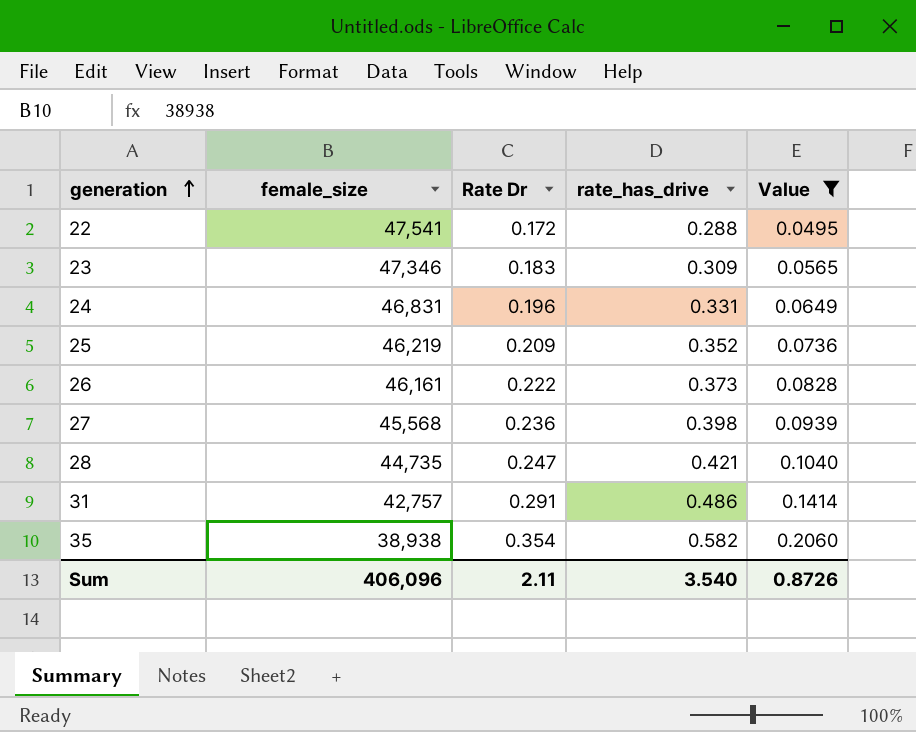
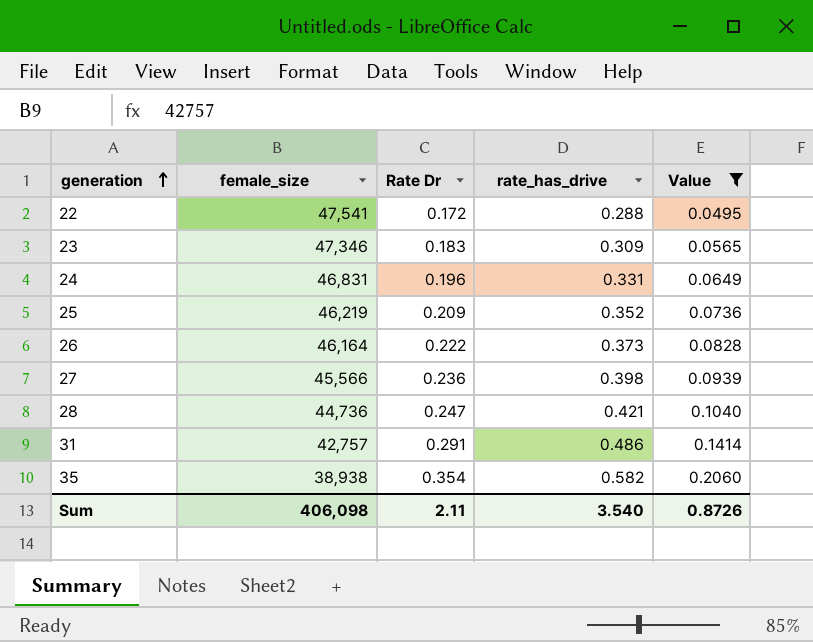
26 | female_size: 46,161 -> 46,164
27 | female_size: 45,568 -> 45,566
28 | female_size: 44,735 -> 44,736
Sum | female_size: 406,096 -> 406,098

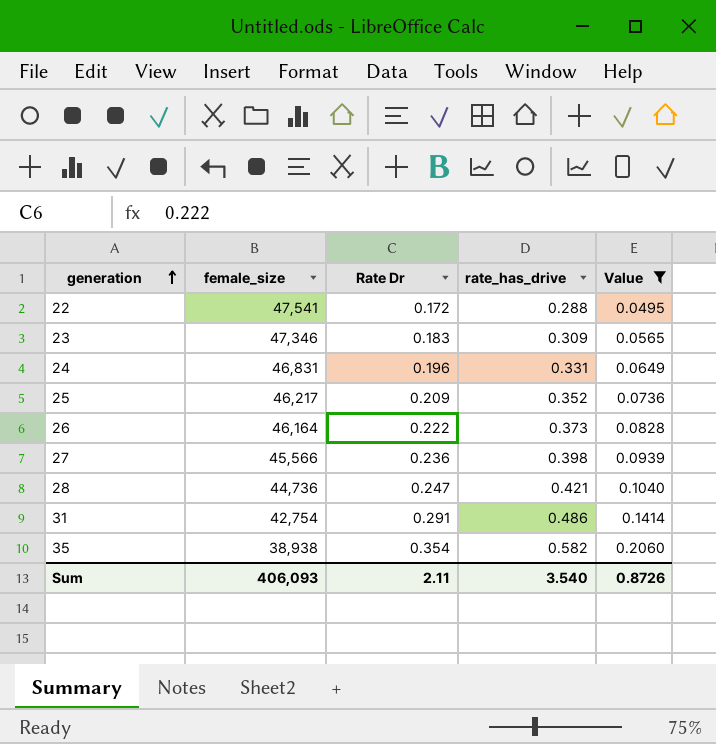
25 | female_size: 46,219 -> 46,217
31 | female_size: 42,757 -> 42,754
Sum | female_size: 406,098 -> 406,093

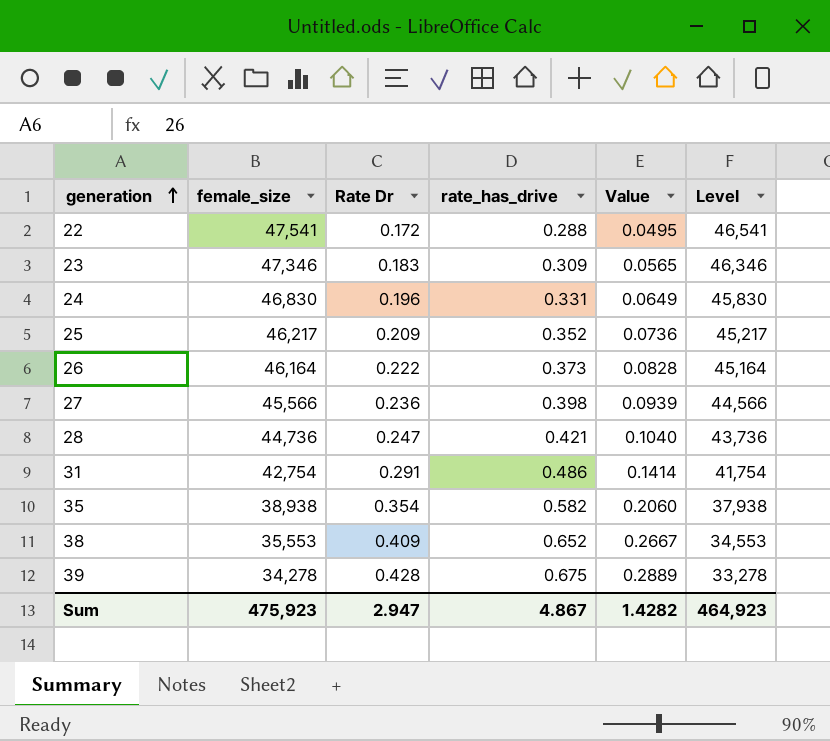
filter: Value <= 0.2060 -> none
column Level | formula: none -> [female_size] - 1000
24 | female_size: 46,831 -> 46,830
Sum | female_size: 406,093 -> 475,923
Sum | Rate Dr: 2.11 -> 2.947
Sum | rate_has_drive: 3.540 -> 4.867
Sum | Value: 0.8726 -> 1.4282

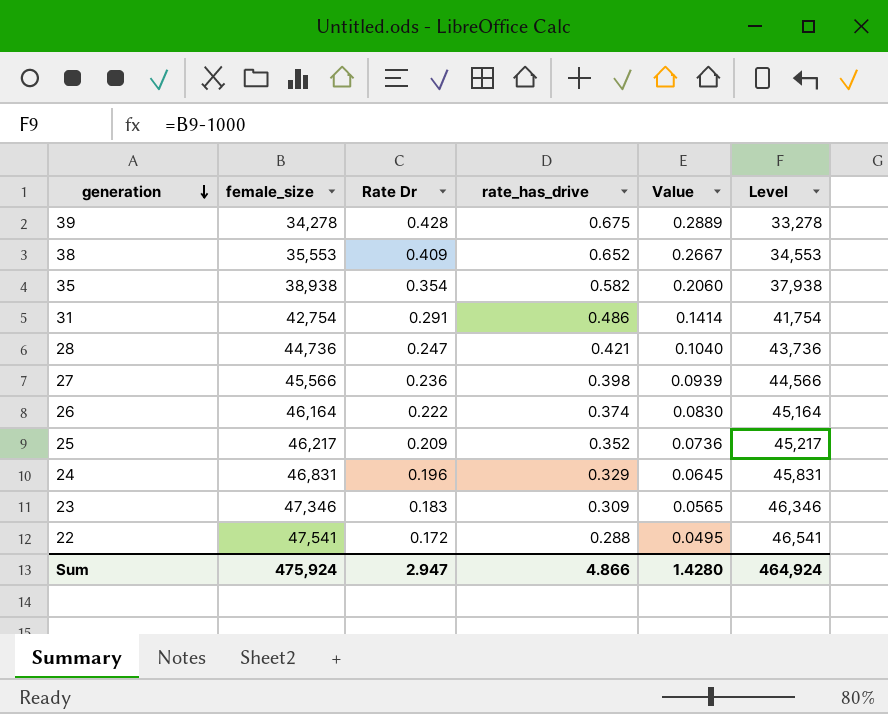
row order: generation ascending -> generation descending
26 | rate_has_drive: 0.373 -> 0.374
26 | Value: 0.0828 -> 0.0830
24 | female_size: 46,830 -> 46,831
24 | rate_has_drive: 0.331 -> 0.329
24 | Value: 0.0649 -> 0.0645
24 | Level: 45,830 -> 45,831
Sum | female_size: 475,923 -> 475,924
Sum | rate_has_drive: 4.867 -> 4.866
Sum | Value: 1.4282 -> 1.4280
Sum | Level: 464,923 -> 464,924

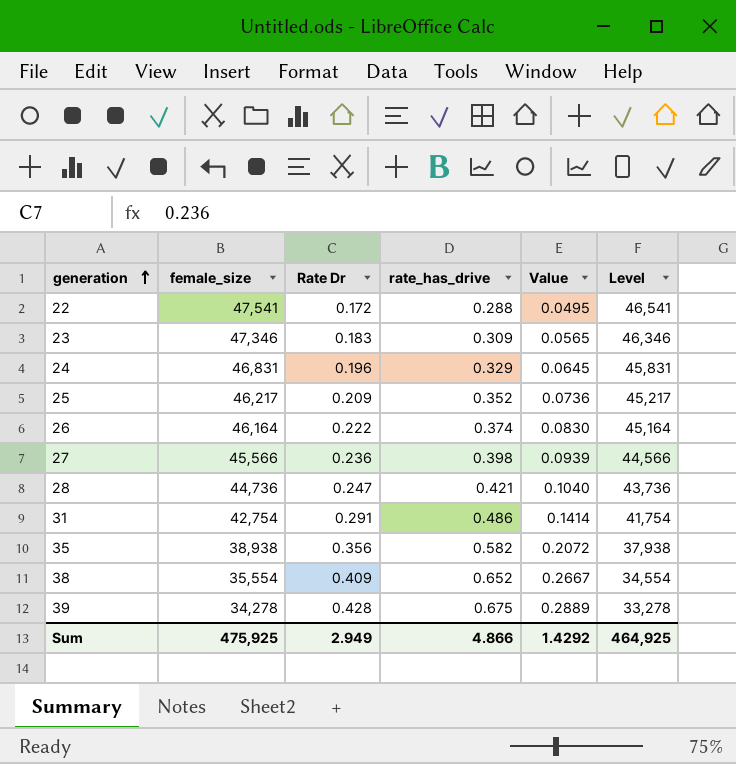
row order: generation descending -> generation ascending
35 | Rate Dr: 0.354 -> 0.356
35 | Value: 0.2060 -> 0.2072
38 | female_size: 35,553 -> 35,554
38 | Level: 34,553 -> 34,554
Sum | female_size: 475,924 -> 475,925
Sum | Rate Dr: 2.947 -> 2.949
Sum | Value: 1.4280 -> 1.4292
Sum | Level: 464,924 -> 464,925

